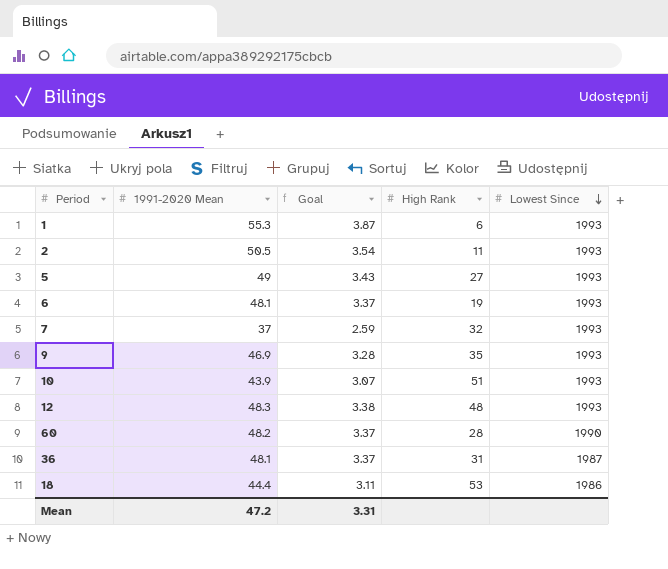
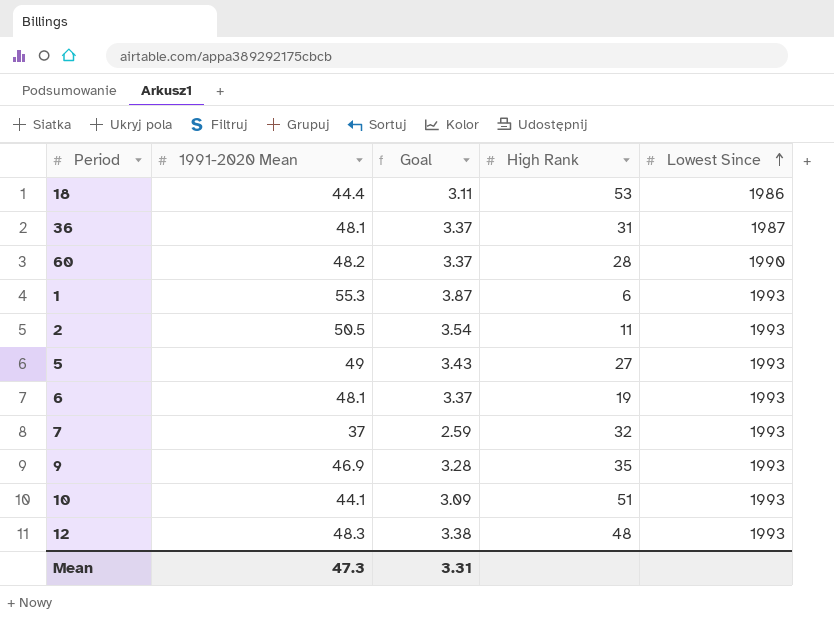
row order: Lowest Since descending -> Lowest Since ascending
10 | 1991-2020 Mean: 43.9 -> 44.1
10 | Goal: 3.07 -> 3.09
Mean | 1991-2020 Mean: 47.2 -> 47.3

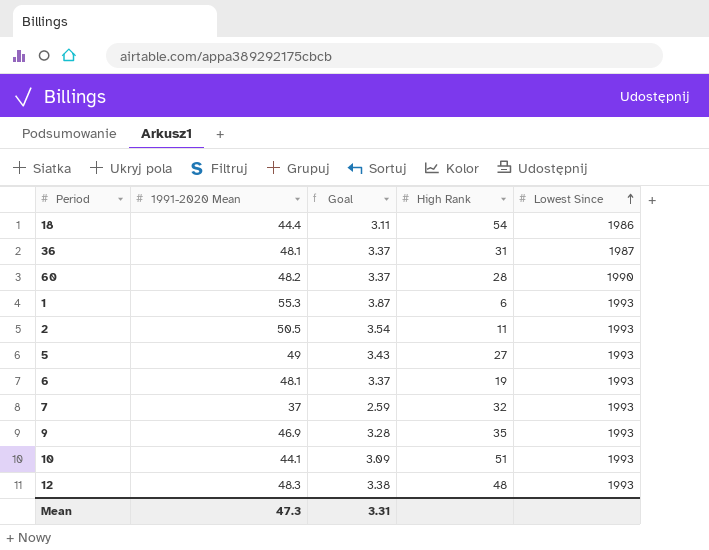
18 | High Rank: 53 -> 54

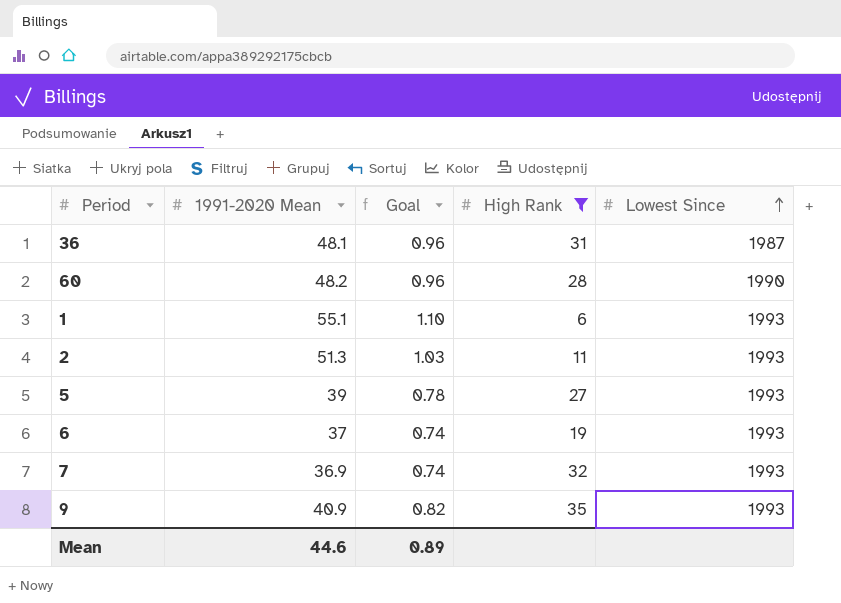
filter: none -> High Rank <= 35
column Goal | formula: [1991-2020 Mean] * 0.07 -> [1991-2020 Mean] * 0.02
1 | 1991-2020 Mean: 55.3 -> 55.1
2 | 1991-2020 Mean: 50.5 -> 51.3
5 | 1991-2020 Mean: 49 -> 39
6 | 1991-2020 Mean: 48.1 -> 37
7 | 1991-2020 Mean: 37 -> 36.9
9 | 1991-2020 Mean: 46.9 -> 40.9
Mean | 1991-2020 Mean: 47.3 -> 44.6
Mean | Goal: 3.31 -> 0.89

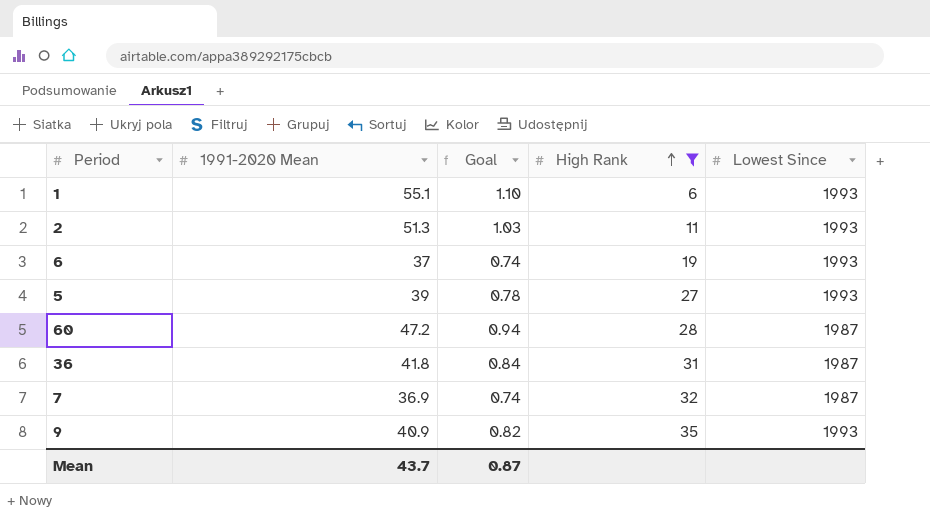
row order: Lowest Since ascending -> High Rank ascending
60 | 1991-2020 Mean: 48.2 -> 47.2
60 | Goal: 0.96 -> 0.94
60 | Lowest Since: 1990 -> 1987
36 | 1991-2020 Mean: 48.1 -> 41.8
36 | Goal: 0.96 -> 0.84
7 | Lowest Since: 1993 -> 1987
Mean | 1991-2020 Mean: 44.6 -> 43.7
Mean | Goal: 0.89 -> 0.87

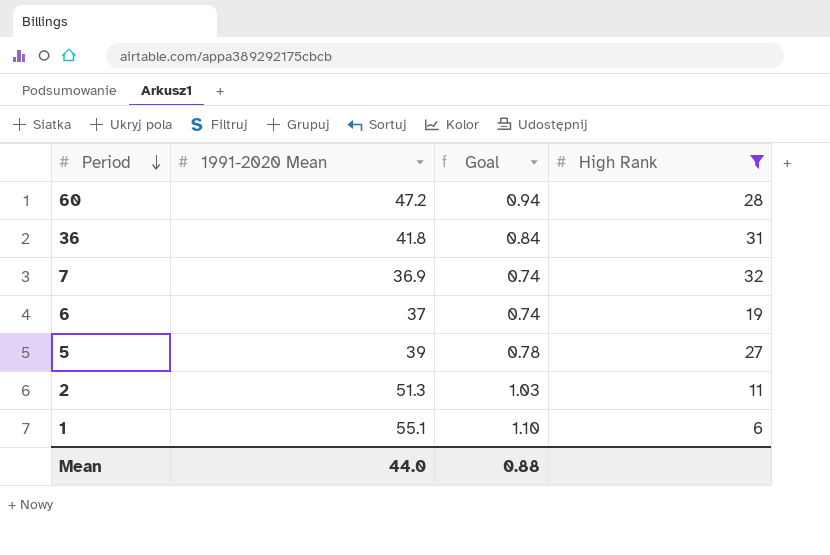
row order: High Rank ascending -> Period descending
column Lowest Since | position: 5 -> none
row 9: 40.9 | 0.82 | 35 | 1993 -> none
Mean | 1991-2020 Mean: 43.7 -> 44.0
Mean | Goal: 0.87 -> 0.88

